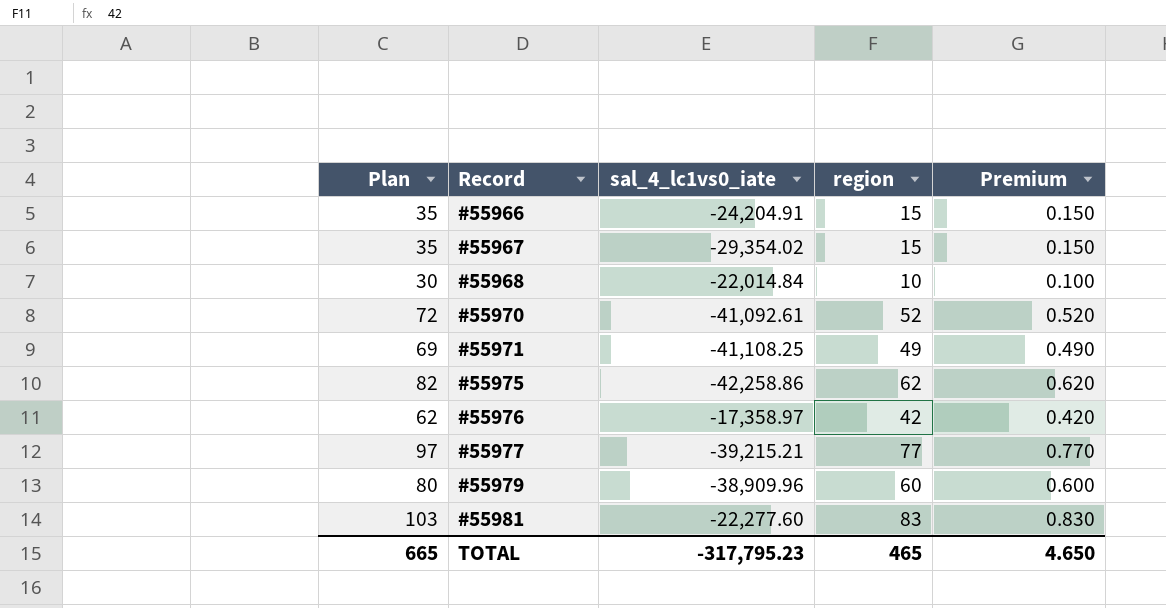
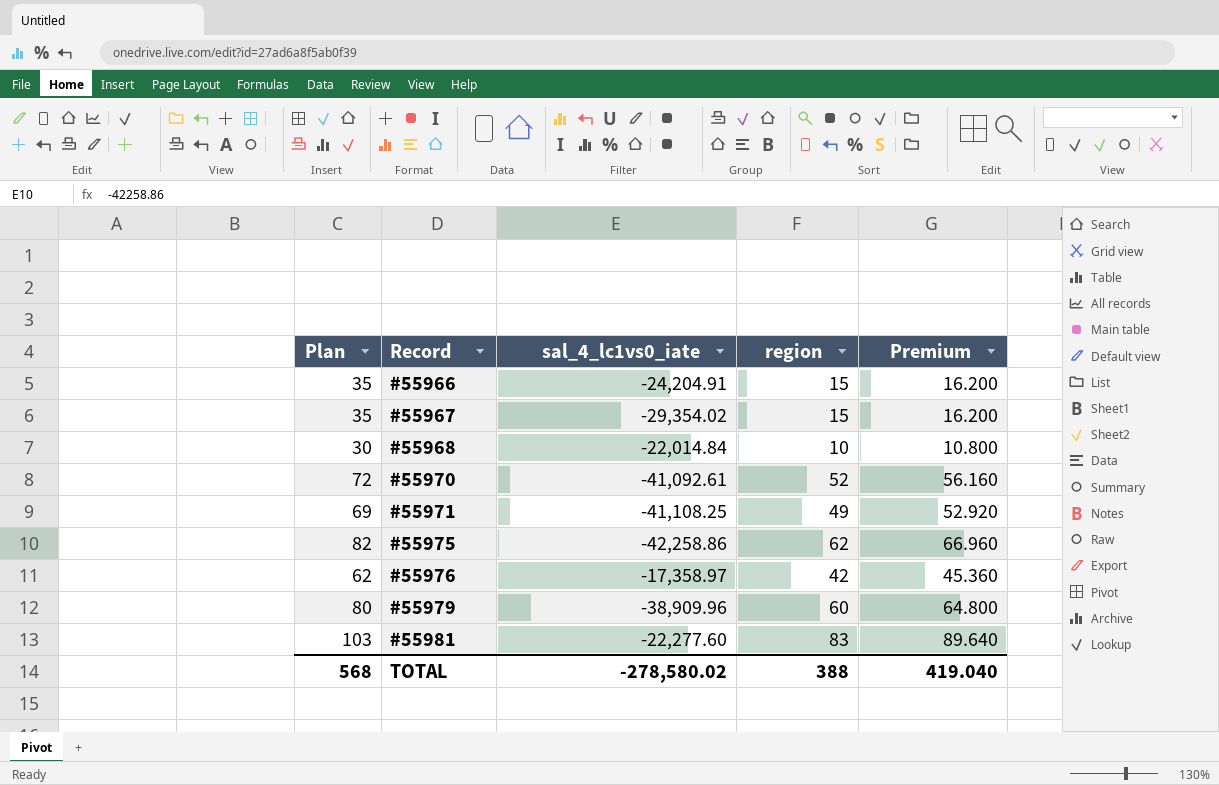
column Premium | formula: [region] * 0.01 -> [region] * 1.08
row #55977: 97 | -39,215.21 | 77 | 0.770 -> none
TOTAL | Plan: 665 -> 568
TOTAL | sal_4_lc1vs0_iate: -317,795.23 -> -278,580.02
TOTAL | region: 465 -> 388
TOTAL | Premium: 4.650 -> 419.040

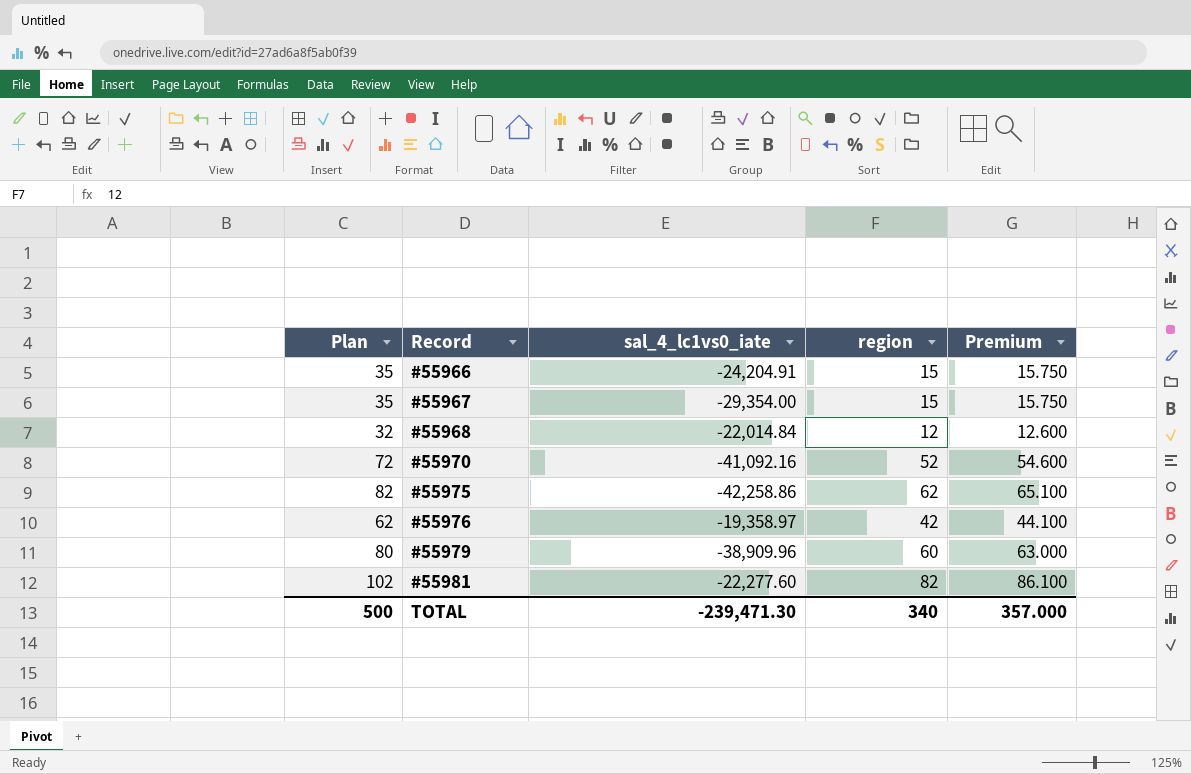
column Premium | formula: [region] * 1.08 -> [region] * 1.05
row #55971: 69 | -41,108.25 | 49 | 52.920 -> none
#55967 | sal_4_lc1vs0_iate: -29,354.02 -> -29,354.00
#55968 | Plan: 30 -> 32
#55968 | region: 10 -> 12
#55970 | sal_4_lc1vs0_iate: -41,092.61 -> -41,092.16
#55976 | sal_4_lc1vs0_iate: -17,358.97 -> -19,358.97
#55981 | Plan: 103 -> 102
#55981 | region: 83 -> 82
TOTAL | Plan: 568 -> 500
TOTAL | sal_4_lc1vs0_iate: -278,580.02 -> -239,471.30
TOTAL | region: 388 -> 340
TOTAL | Premium: 419.040 -> 357.000

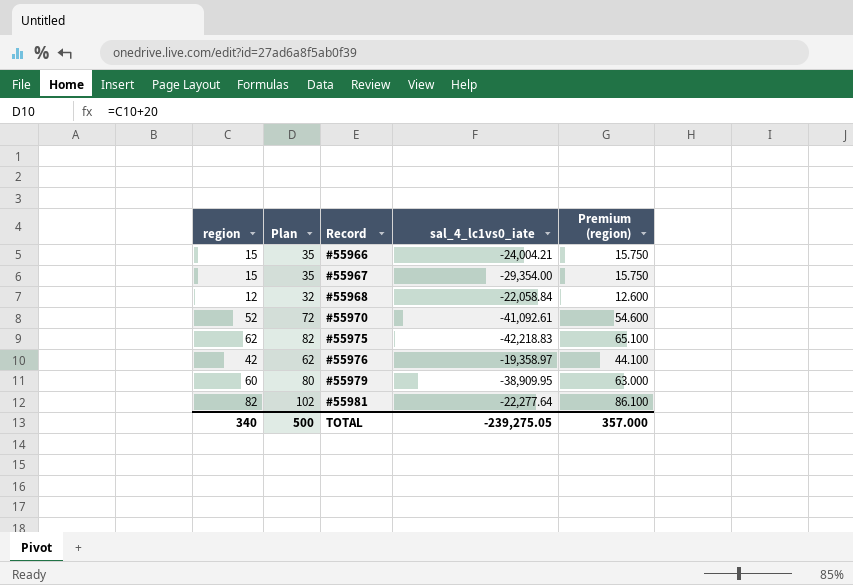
column region | position: 4 -> 1
column name: Premium -> Premium (region)
#55966 | sal_4_lc1vs0_iate: -24,204.91 -> -24,004.21
#55968 | sal_4_lc1vs0_iate: -22,014.84 -> -22,058.84
#55970 | sal_4_lc1vs0_iate: -41,092.16 -> -41,092.61
#55975 | sal_4_lc1vs0_iate: -42,258.86 -> -42,218.83
#55979 | sal_4_lc1vs0_iate: -38,909.96 -> -38,909.95
#55981 | sal_4_lc1vs0_iate: -22,277.60 -> -22,277.64
TOTAL | sal_4_lc1vs0_iate: -239,471.30 -> -239,275.05

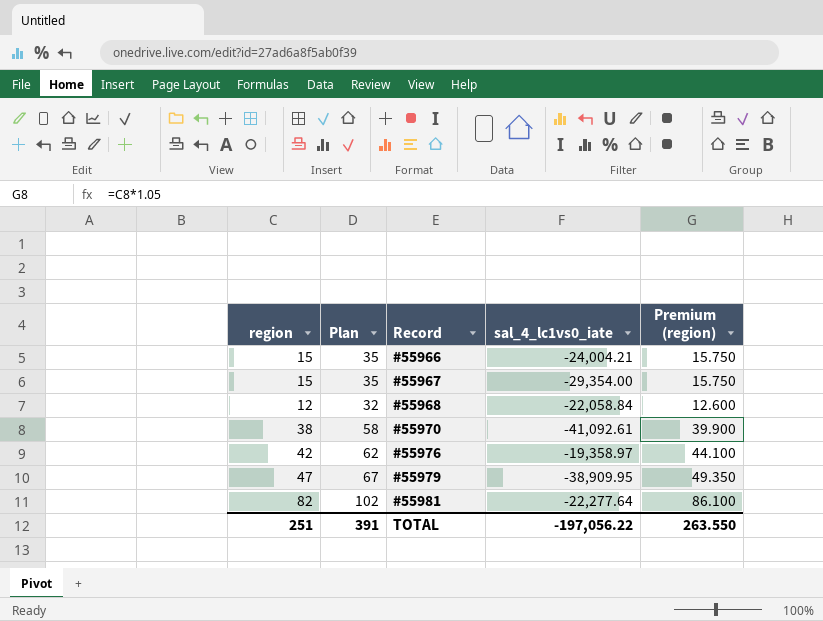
row #55975: 62 | 82 | -42,218.83 | 65.100 -> none
#55970 | region: 52 -> 38
#55970 | Plan: 72 -> 58
#55970 | Premium (region): 54.600 -> 39.900
#55979 | region: 60 -> 47
#55979 | Plan: 80 -> 67
#55979 | Premium (region): 63.000 -> 49.350
TOTAL | region: 340 -> 251
TOTAL | Plan: 500 -> 391
TOTAL | sal_4_lc1vs0_iate: -239,275.05 -> -197,056.22
TOTAL | Premium (region): 357.000 -> 263.550

